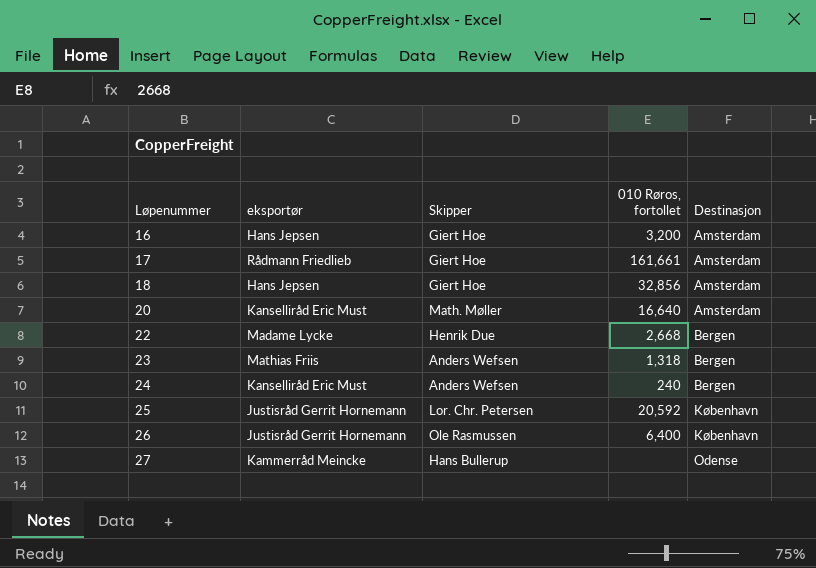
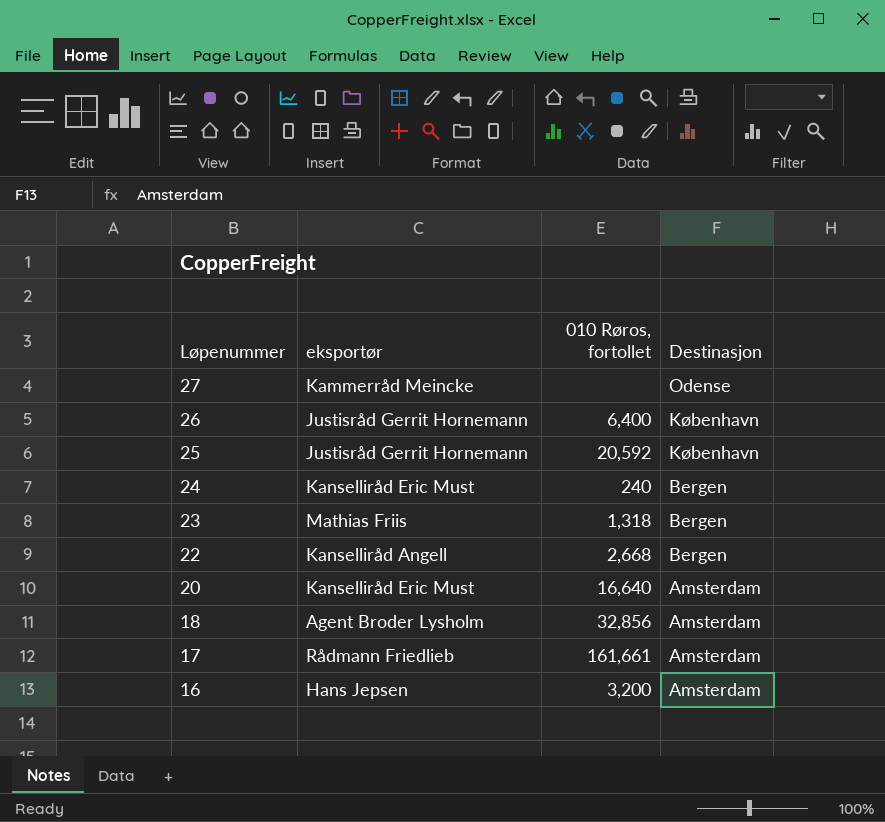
row order: Løpenummer ascending -> Løpenummer descending
column Skipper | position: 3 -> none
22 | eksportør: Madame Lycke -> Kanselliråd Angell
18 | eksportør: Hans Jepsen -> Agent Broder Lysholm

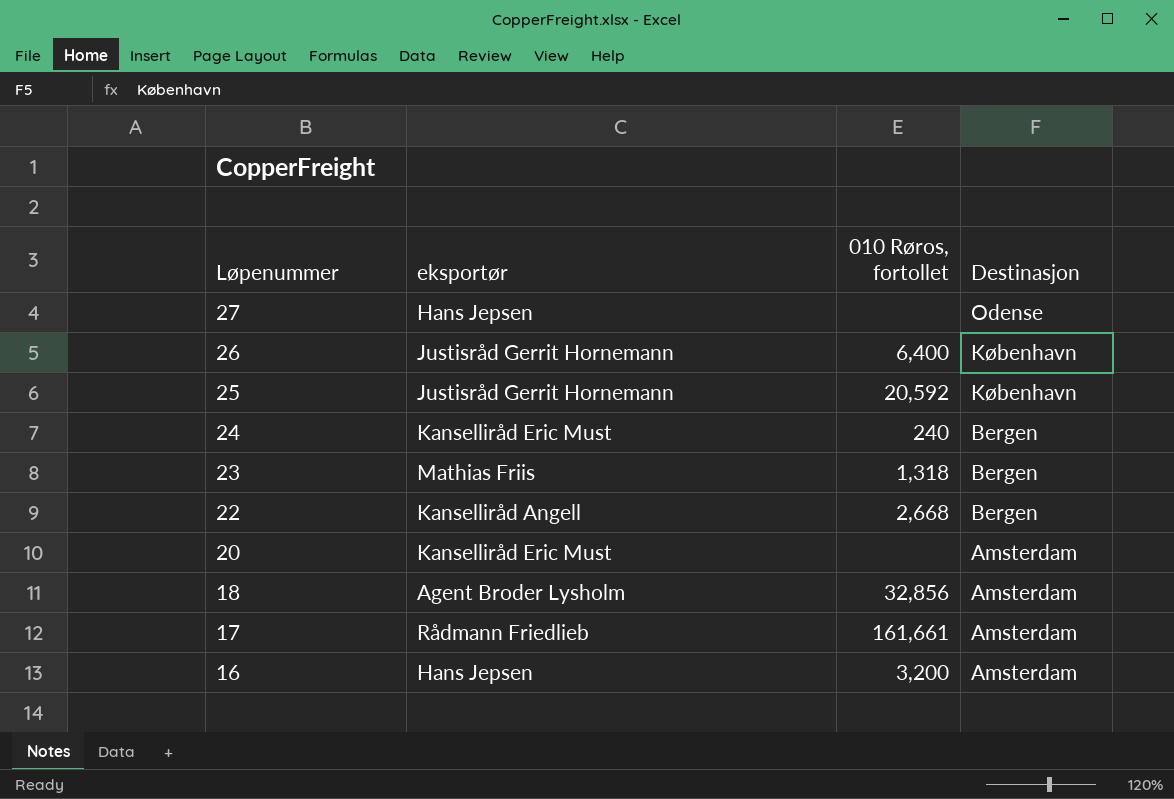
27 | eksportør: Kammerråd Meincke -> Hans Jepsen
20 | 010 Røros, fortollet: 16,640 -> none

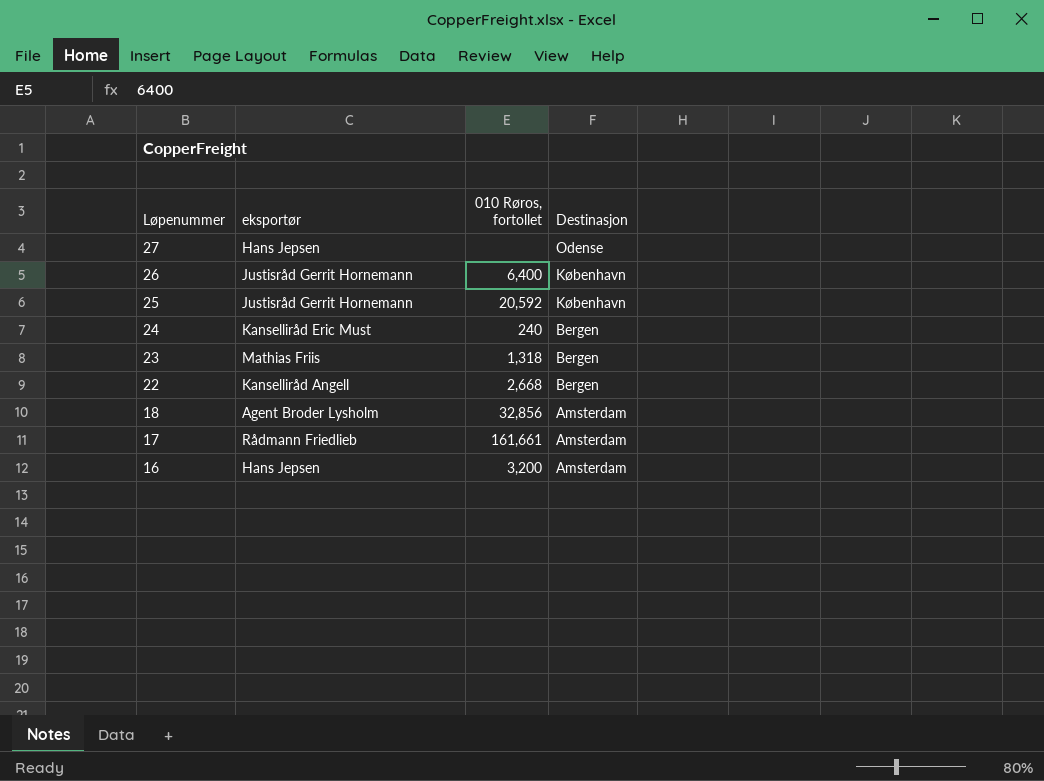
row 20: Kanselliråd Eric Must | none | Amsterdam -> none

